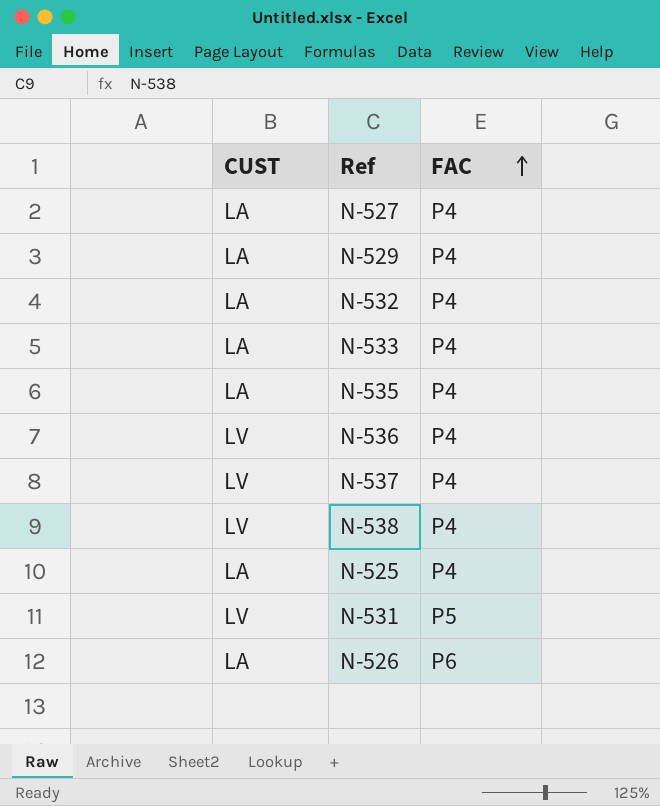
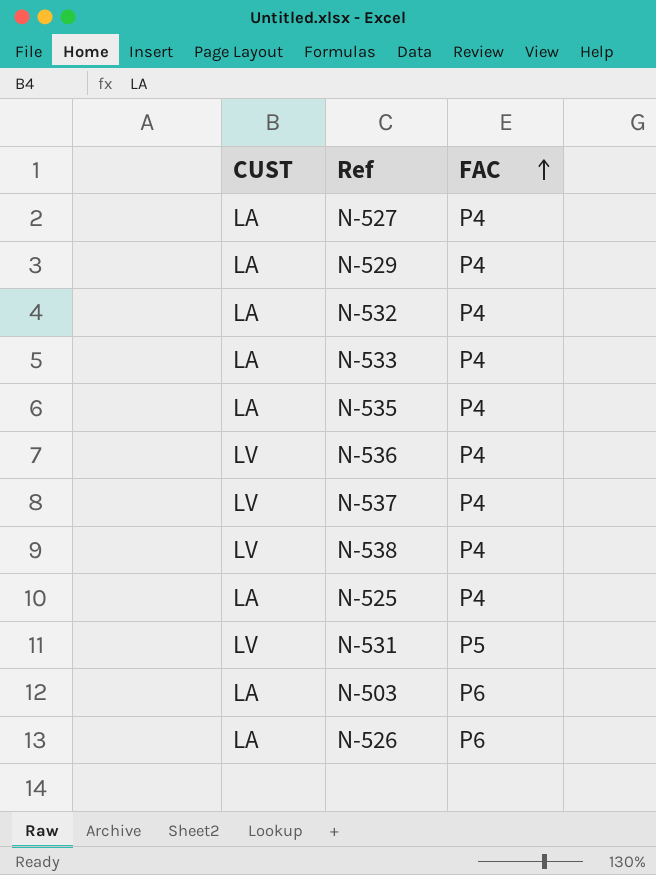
row N-503: none -> LA | P6

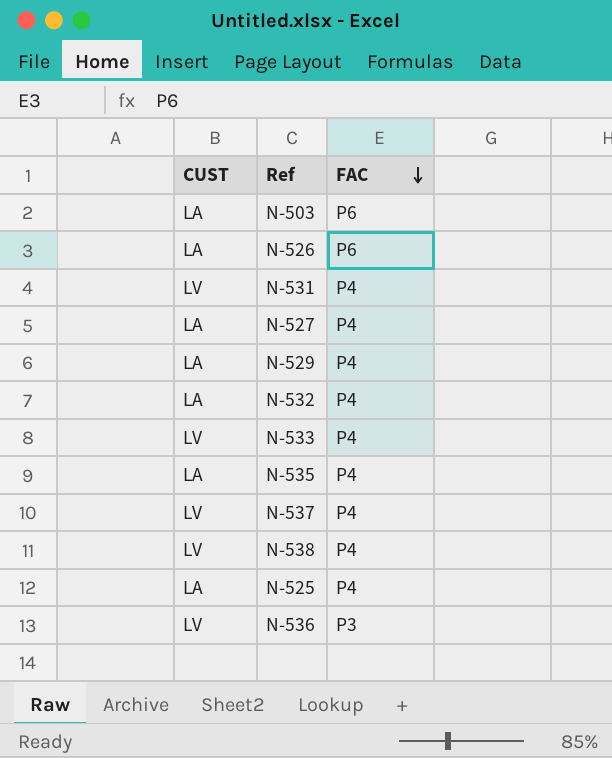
row order: FAC ascending -> FAC descending
N-531 | FAC: P5 -> P4
N-533 | CUST: LA -> LV
N-536 | FAC: P4 -> P3

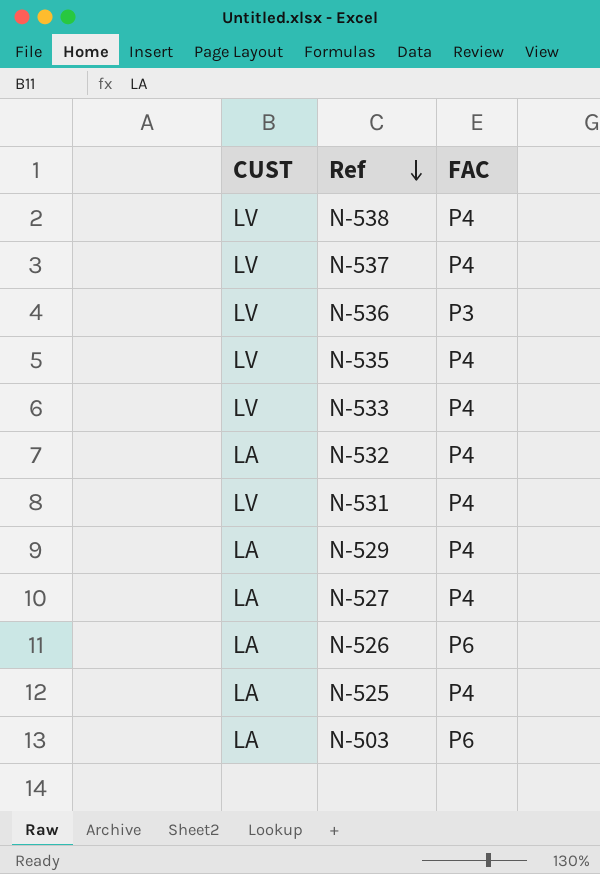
row order: FAC descending -> Ref descending
N-535 | CUST: LA -> LV

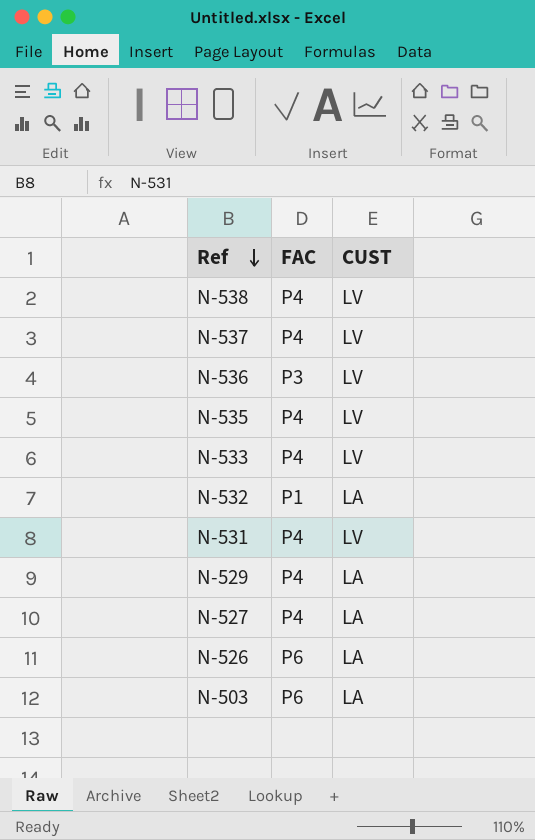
column CUST | position: 1 -> 3
row N-525: LA | P4 -> none
N-532 | FAC: P4 -> P1

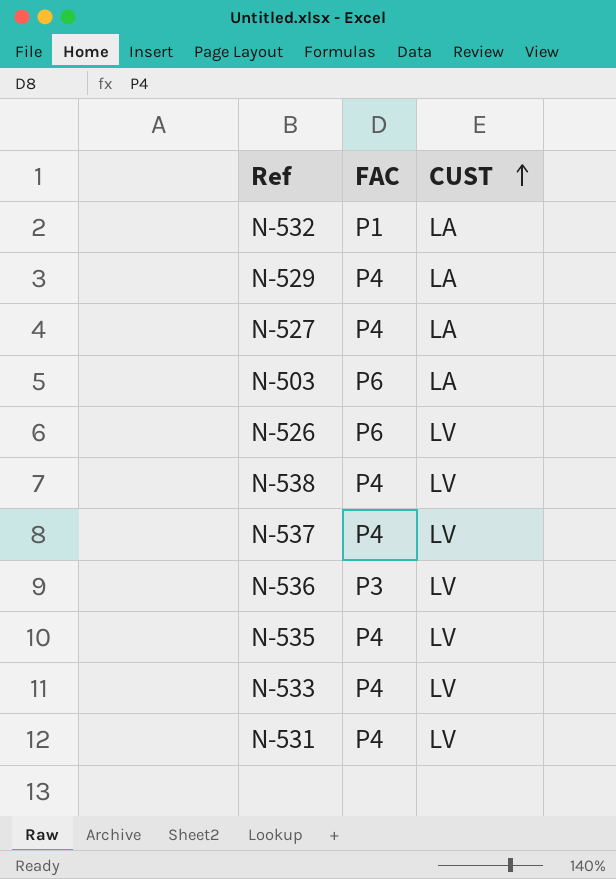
row order: Ref descending -> CUST ascending
N-526 | CUST: LA -> LV

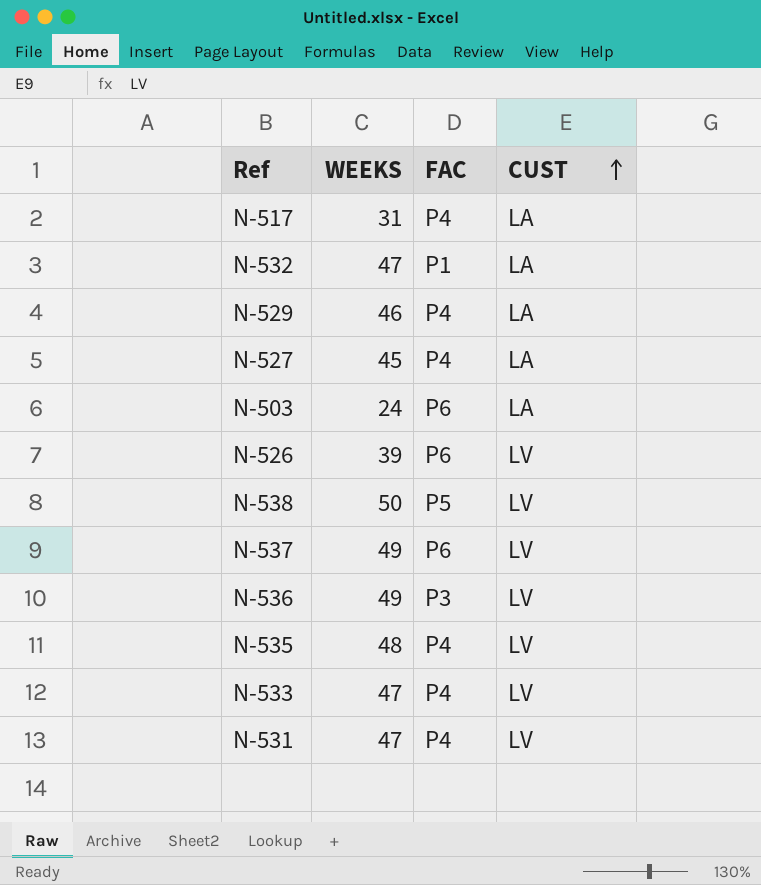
column WEEKS | position: none -> 2
row N-517: none -> 31 | P4 | LA
N-538 | FAC: P4 -> P5
N-537 | FAC: P4 -> P6

